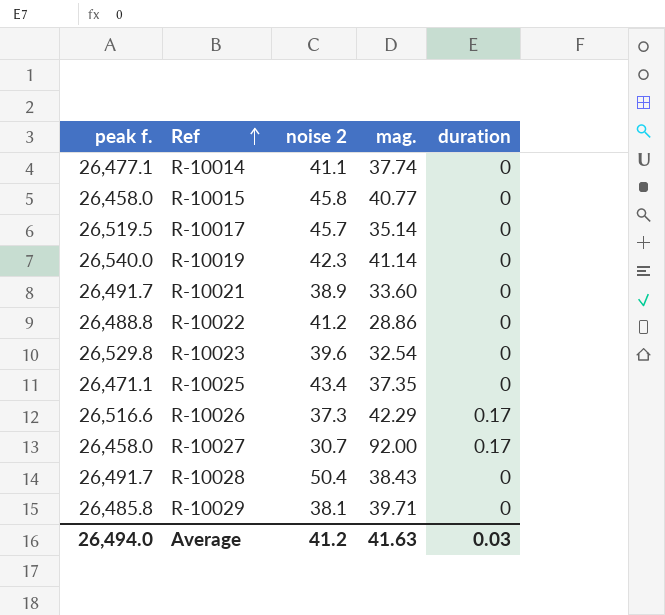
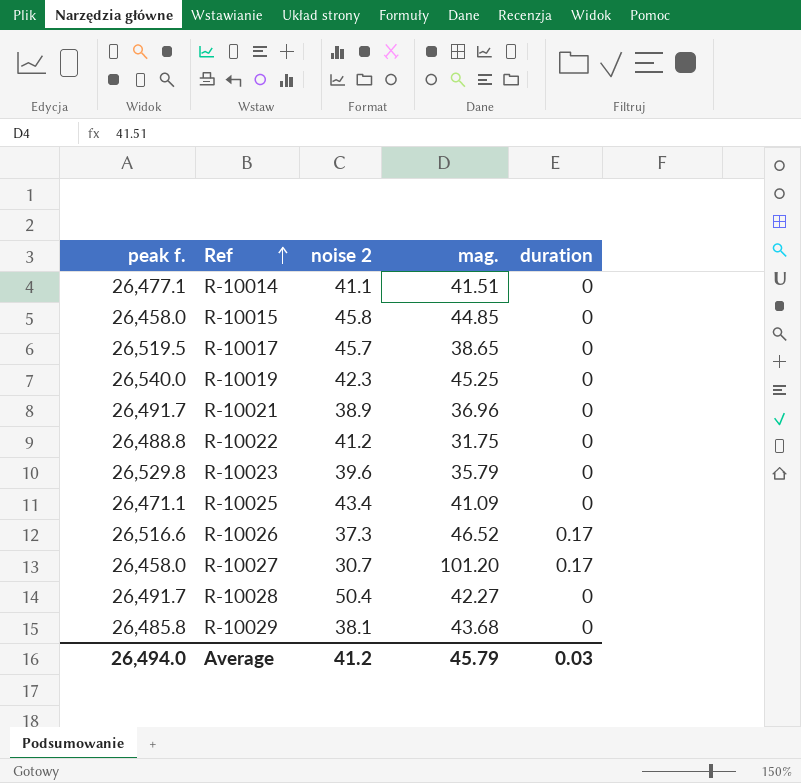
R-10014 | mag.: 37.74 -> 41.51
R-10015 | mag.: 40.77 -> 44.85
R-10017 | mag.: 35.14 -> 38.65
R-10019 | mag.: 41.14 -> 45.25
R-10021 | mag.: 33.60 -> 36.96
R-10022 | mag.: 28.86 -> 31.75
R-10023 | mag.: 32.54 -> 35.79
R-10025 | mag.: 37.35 -> 41.09
R-10026 | mag.: 42.29 -> 46.52
R-10027 | mag.: 92.00 -> 101.20
R-10028 | mag.: 38.43 -> 42.27
R-10029 | mag.: 39.71 -> 43.68
Average | mag.: 41.63 -> 45.79

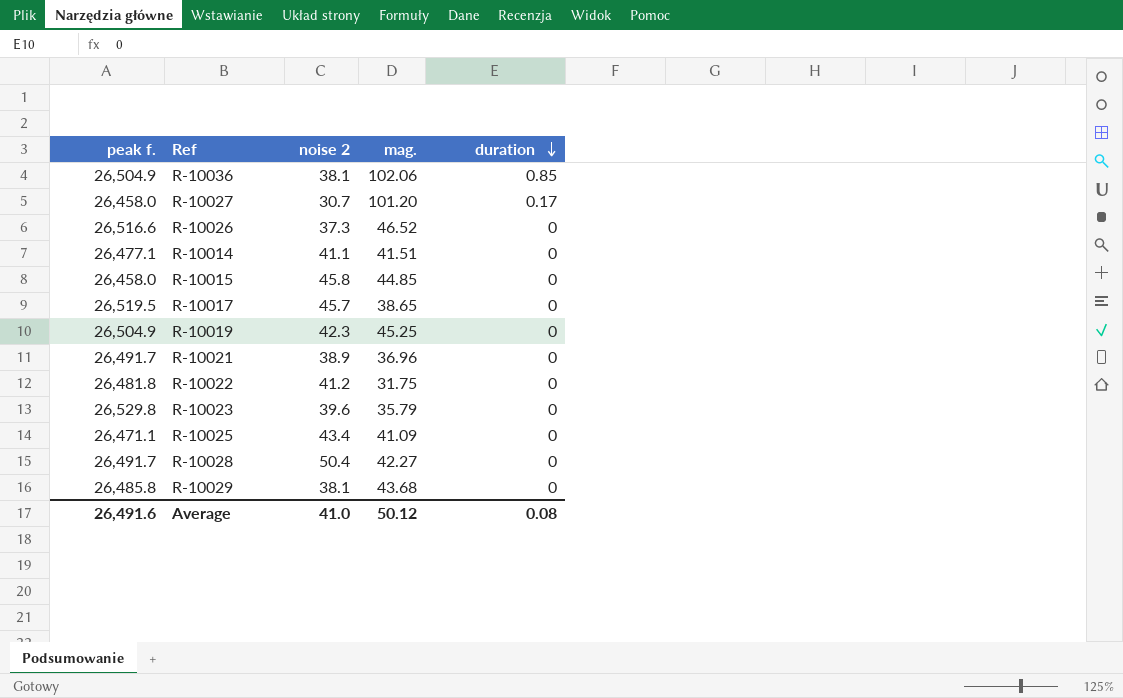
row order: Ref ascending -> duration descending
row R-10036: none -> 26,504.9 | 38.1 | 102.06 | 0.85
R-10026 | duration: 0.17 -> 0
R-10019 | peak f.: 26,540.0 -> 26,504.9
R-10022 | peak f.: 26,488.8 -> 26,481.8
Average | peak f.: 26,494.0 -> 26,491.6
Average | noise 2: 41.2 -> 41.0
Average | mag.: 45.79 -> 50.12
Average | duration: 0.03 -> 0.08

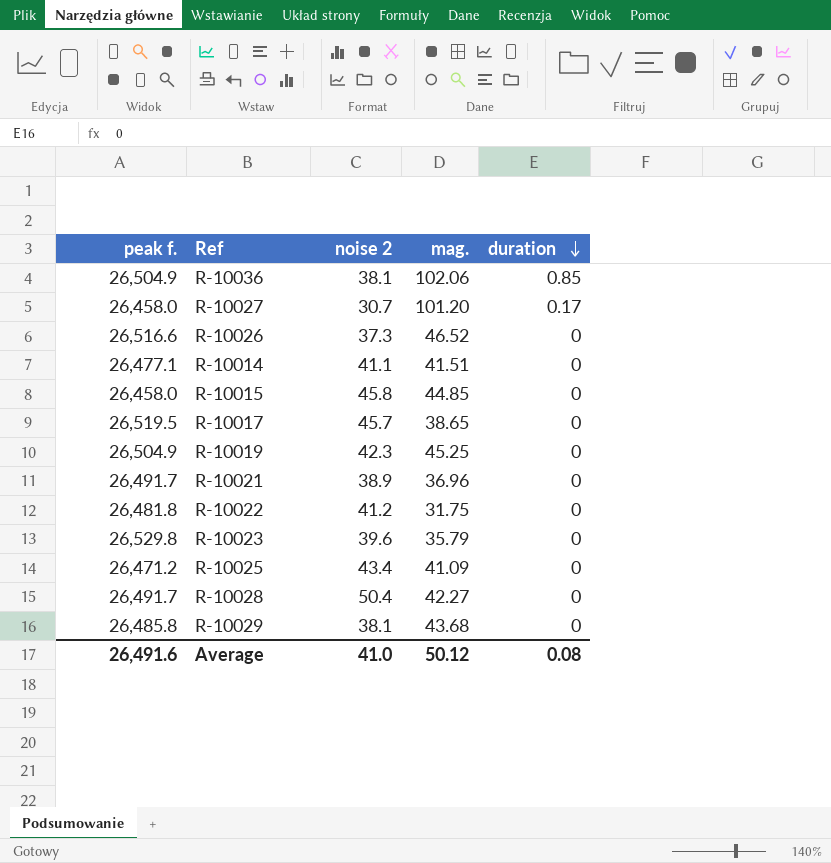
R-10025 | peak f.: 26,471.1 -> 26,471.2

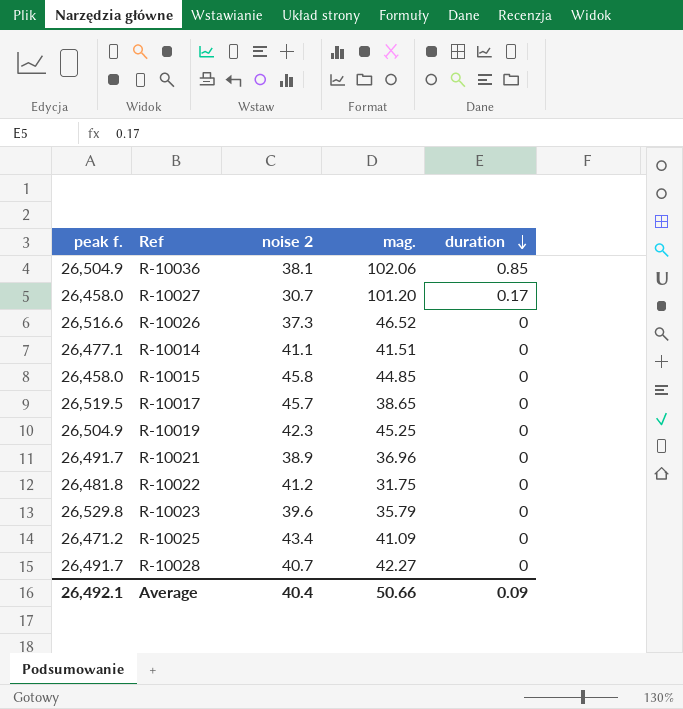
row R-10029: 26,485.8 | 38.1 | 43.68 | 0 -> none
R-10028 | noise 2: 50.4 -> 40.7
Average | peak f.: 26,491.6 -> 26,492.1
Average | noise 2: 41.0 -> 40.4
Average | mag.: 50.12 -> 50.66
Average | duration: 0.08 -> 0.09

